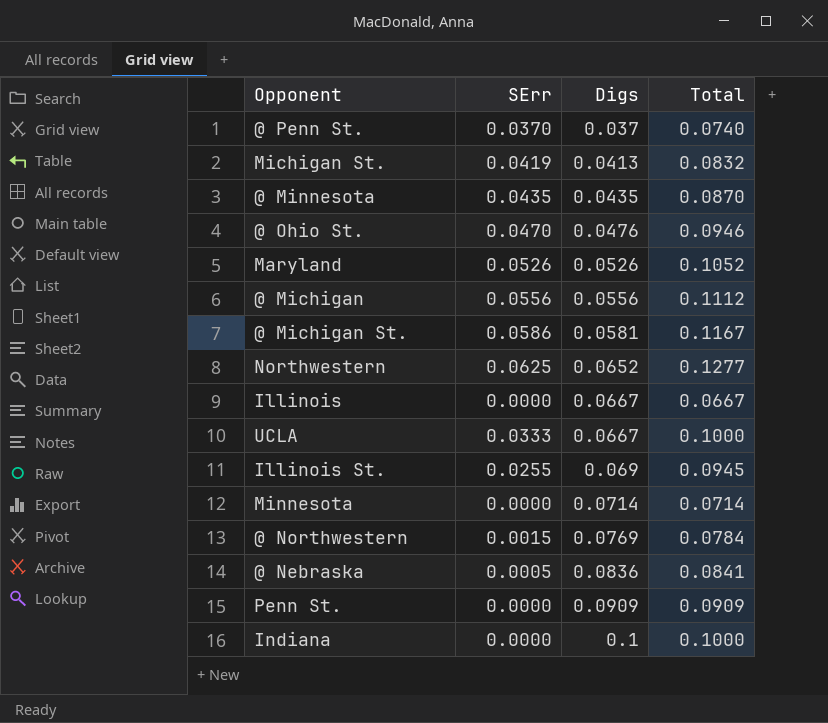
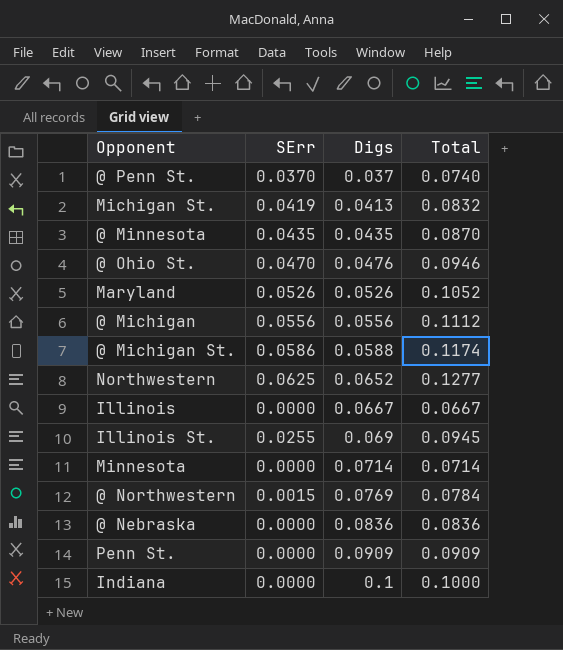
row UCLA: 0.0333 | 0.0667 | 0.1000 -> none
@ Michigan St. | Digs: 0.0581 -> 0.0588
@ Michigan St. | Total: 0.1167 -> 0.1174
@ Nebraska | SErr: 0.0005 -> 0.0000
@ Nebraska | Total: 0.0841 -> 0.0836

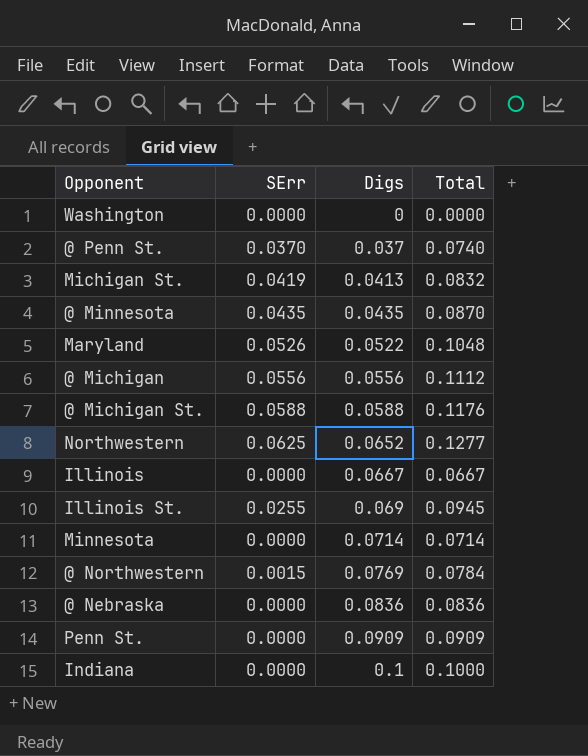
row @ Ohio St.: 0.0470 | 0.0476 | 0.0946 -> none
row Washington: none -> 0.0000 | 0 | 0.0000
Maryland | Digs: 0.0526 -> 0.0522
Maryland | Total: 0.1052 -> 0.1048
@ Michigan St. | SErr: 0.0586 -> 0.0588
@ Michigan St. | Total: 0.1174 -> 0.1176

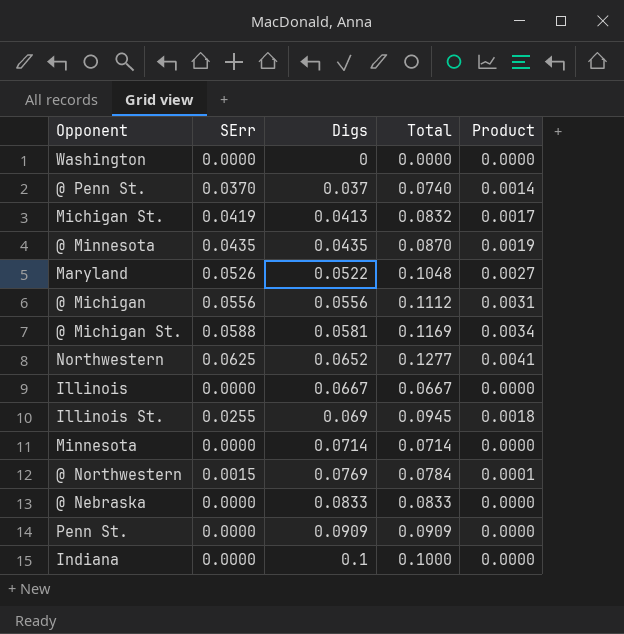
column Product | formula: none -> [SErr] * [Digs]
@ Michigan St. | Digs: 0.0588 -> 0.0581
@ Michigan St. | Total: 0.1176 -> 0.1169
@ Nebraska | Digs: 0.0836 -> 0.0833
@ Nebraska | Total: 0.0836 -> 0.0833

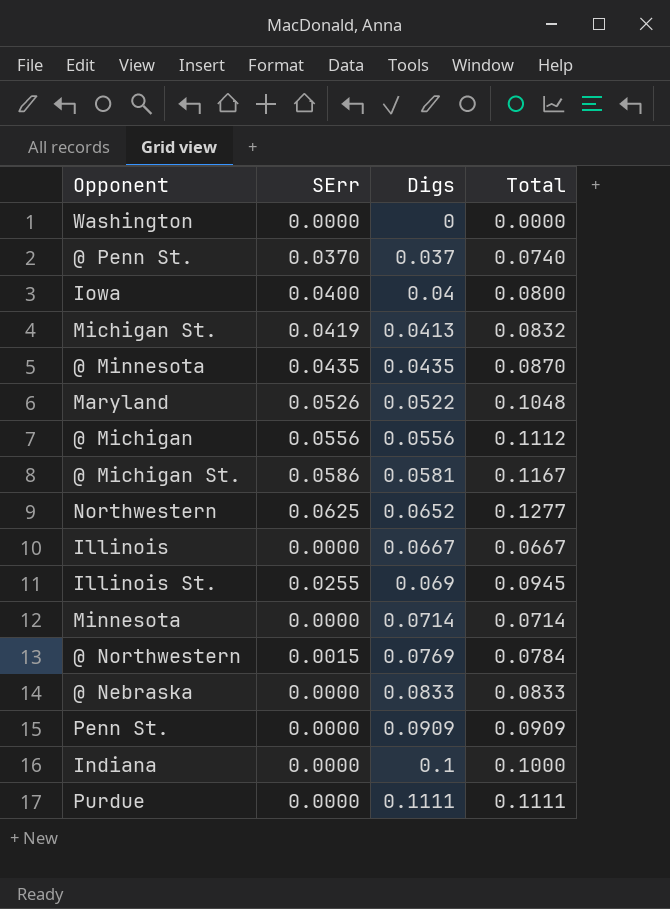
column Product | formula: [SErr] * [Digs] -> none
row Iowa: none -> 0.0400 | 0.04 | 0.0800
@ Michigan St. | SErr: 0.0588 -> 0.0586
@ Michigan St. | Total: 0.1169 -> 0.1167
row Purdue: none -> 0.0000 | 0.1111 | 0.1111

